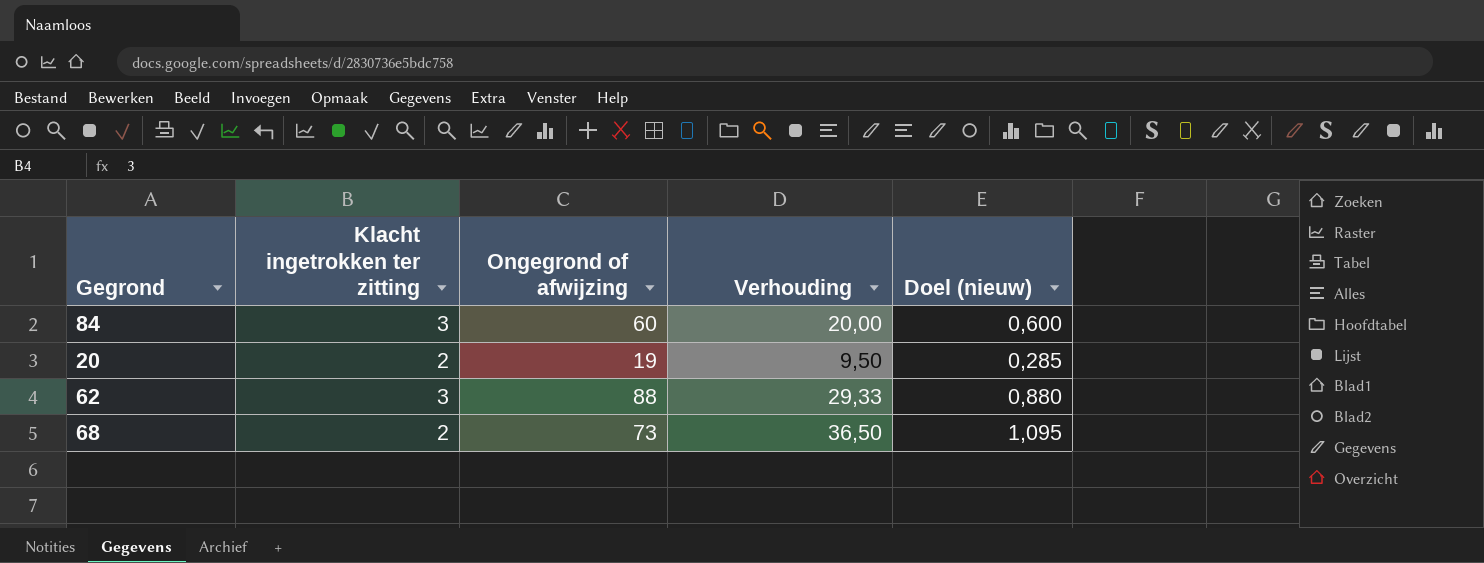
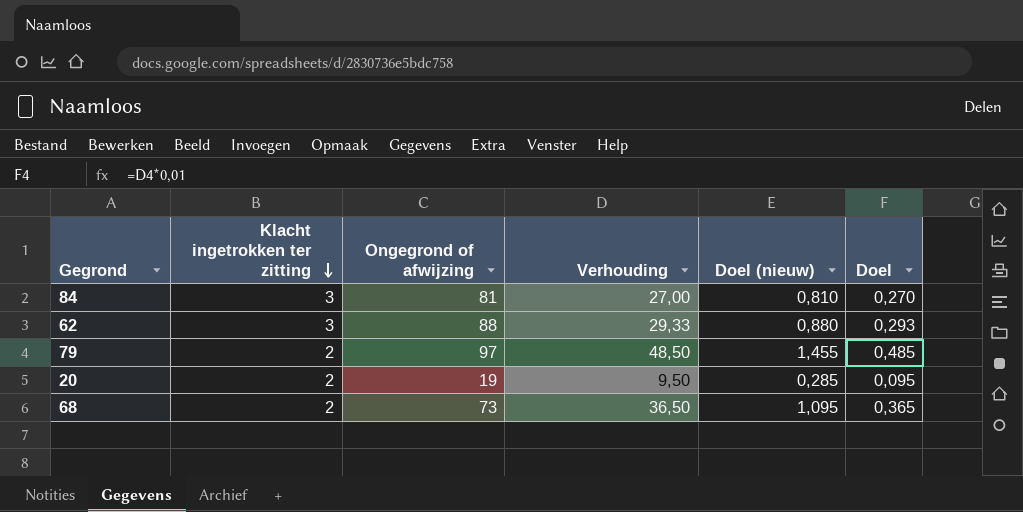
row order: none -> Klacht ingetrokken ter zitting descending
column Doel | formula: none -> [Verhouding] * 0,01
84 | Ongegrond of afwijzing: 60 -> 81
84 | Verhouding: 20,00 -> 27,00
84 | Doel (nieuw): 0,600 -> 0,810
row 79: none -> 2 | 97 | 48,50 | 1,455 | 0,485

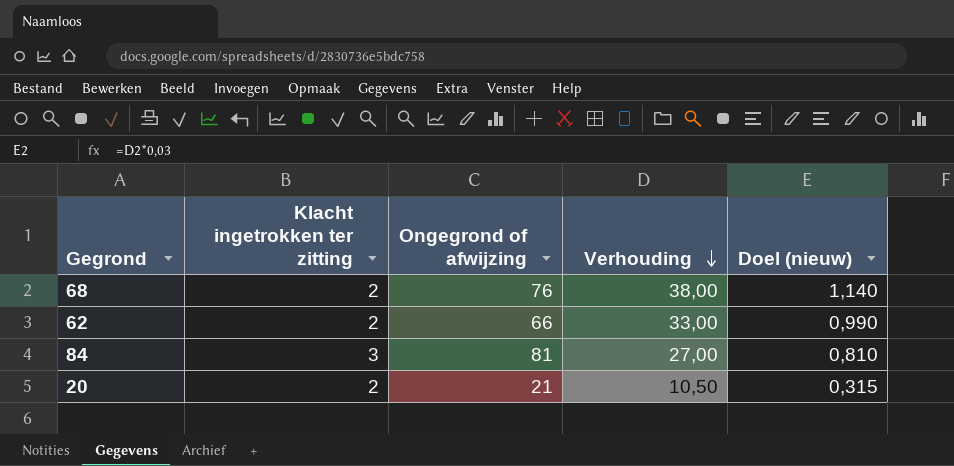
row order: Klacht ingetrokken ter zitting descending -> Verhouding descending
column Doel | formula: [Verhouding] * 0,01 -> none
row 79: 2 | 97 | 48,50 | 1,455 | 0,485 -> none
68 | Ongegrond of afwijzing: 73 -> 76
68 | Verhouding: 36,50 -> 38,00
68 | Doel (nieuw): 1,095 -> 1,140
62 | Klacht ingetrokken ter zitting: 3 -> 2
62 | Ongegrond of afwijzing: 88 -> 66
62 | Verhouding: 29,33 -> 33,00
62 | Doel (nieuw): 0,880 -> 0,990
20 | Ongegrond of afwijzing: 19 -> 21
20 | Verhouding: 9,50 -> 10,50
20 | Doel (nieuw): 0,285 -> 0,315

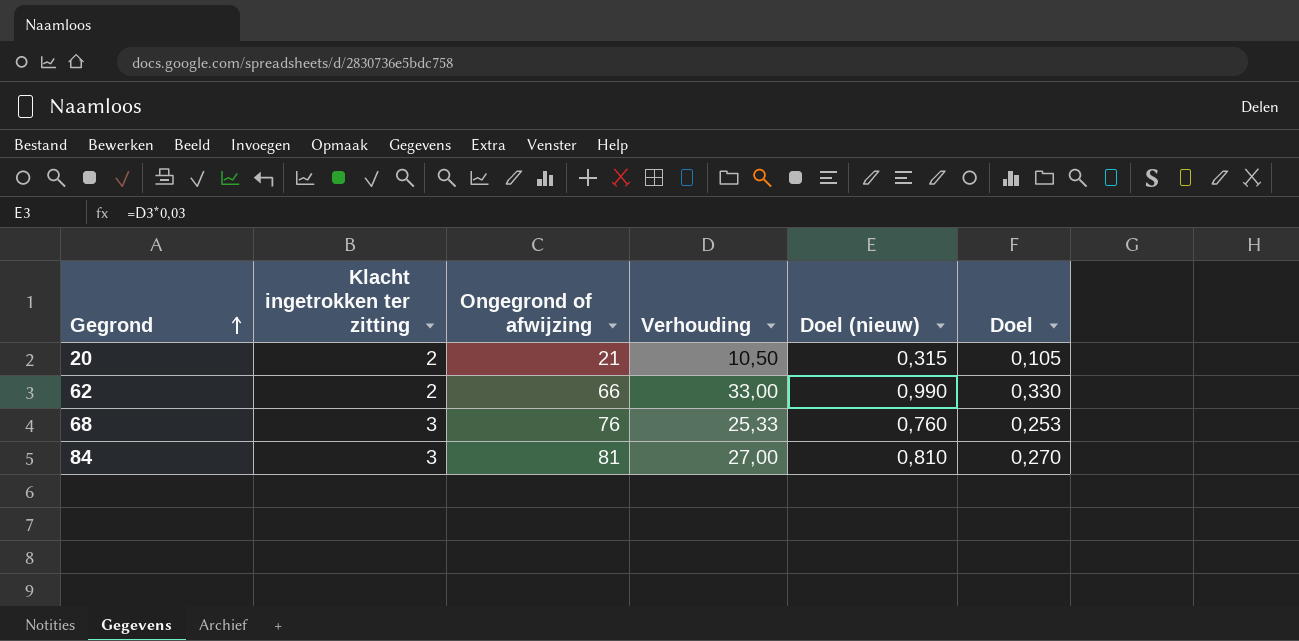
row order: Verhouding descending -> Gegrond ascending
column Doel | formula: none -> [Verhouding] * 0,01
68 | Klacht ingetrokken ter zitting: 2 -> 3
68 | Verhouding: 38,00 -> 25,33
68 | Doel (nieuw): 1,140 -> 0,760

